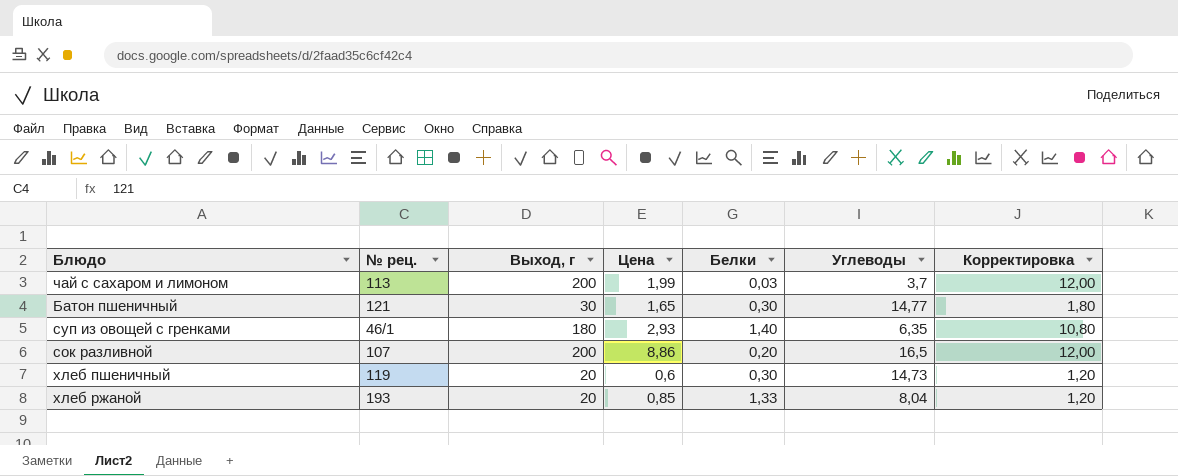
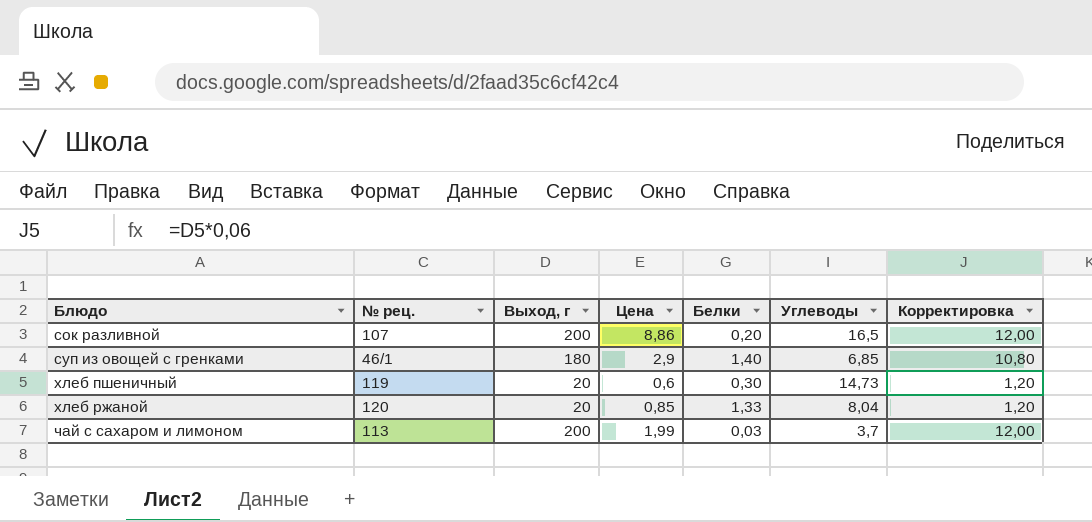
row order: none -> Блюдо ascending
row Батон пшеничный: 121 | 30 | 1,65 | 0,30 | 14,77 | 1,80 -> none
суп из овощей с гренками | Цена: 2,93 -> 2,9
суп из овощей с гренками | Углеводы: 6,35 -> 6,85
хлеб ржаной | № рец.: 193 -> 120

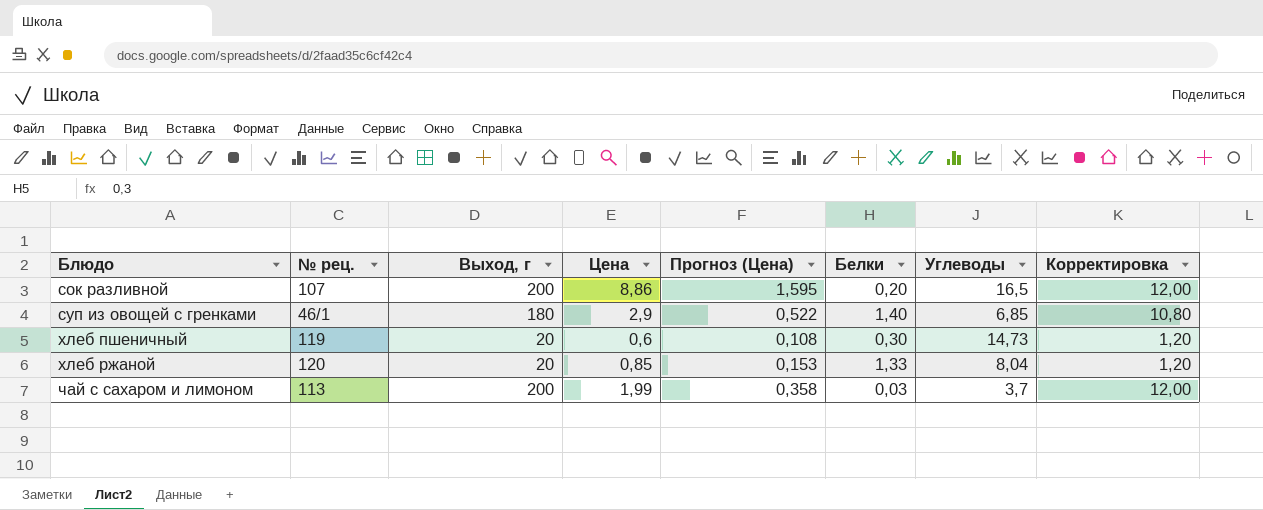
column Прогноз (Цена) | formula: none -> [Цена] * 0,18

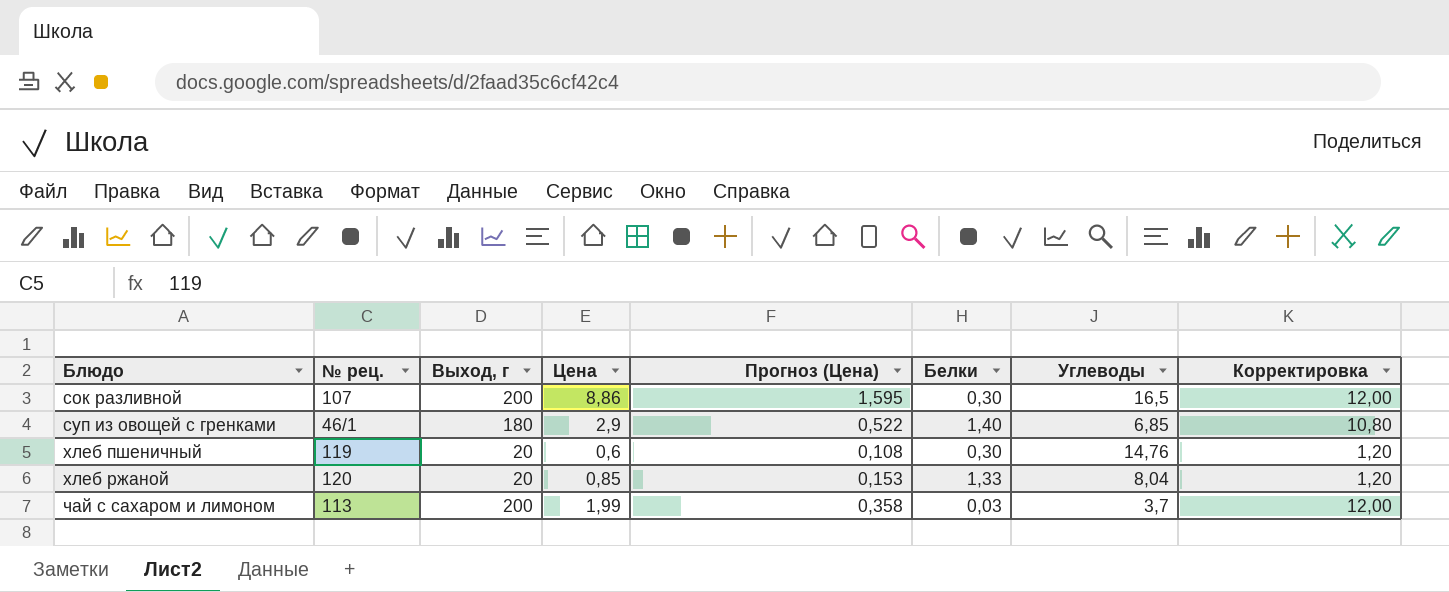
сок разливной | Белки: 0,20 -> 0,30
хлеб пшеничный | Углеводы: 14,73 -> 14,76

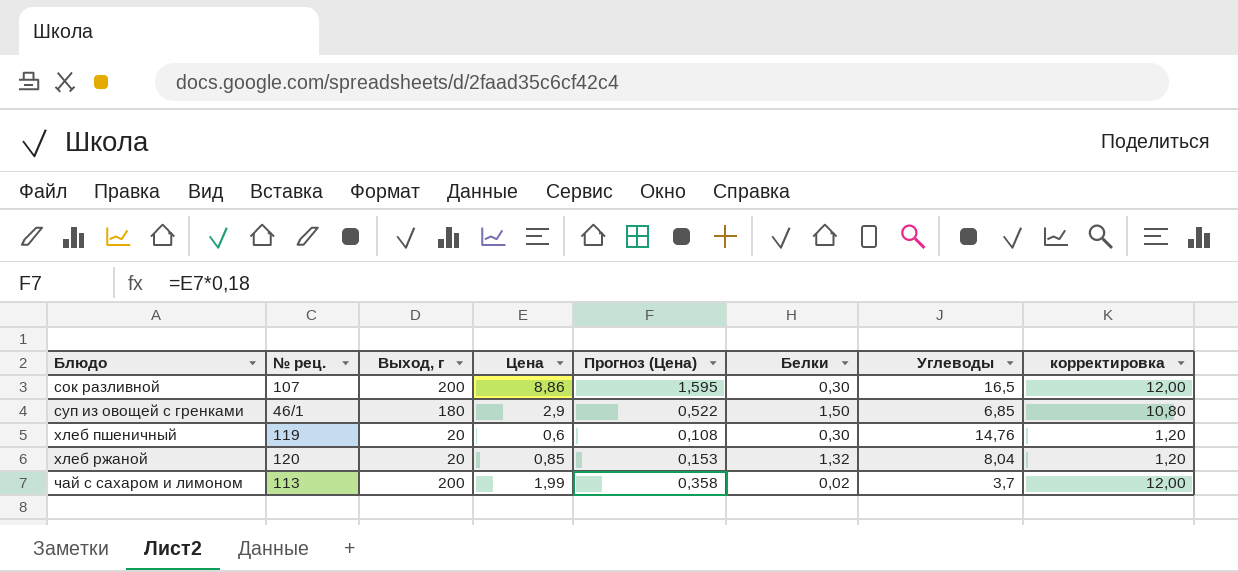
column name: Корректировка -> корректировка
суп из овощей с гренками | Белки: 1,40 -> 1,50
хлеб ржаной | Белки: 1,33 -> 1,32
чай с сахаром и лимоном | Белки: 0,03 -> 0,02

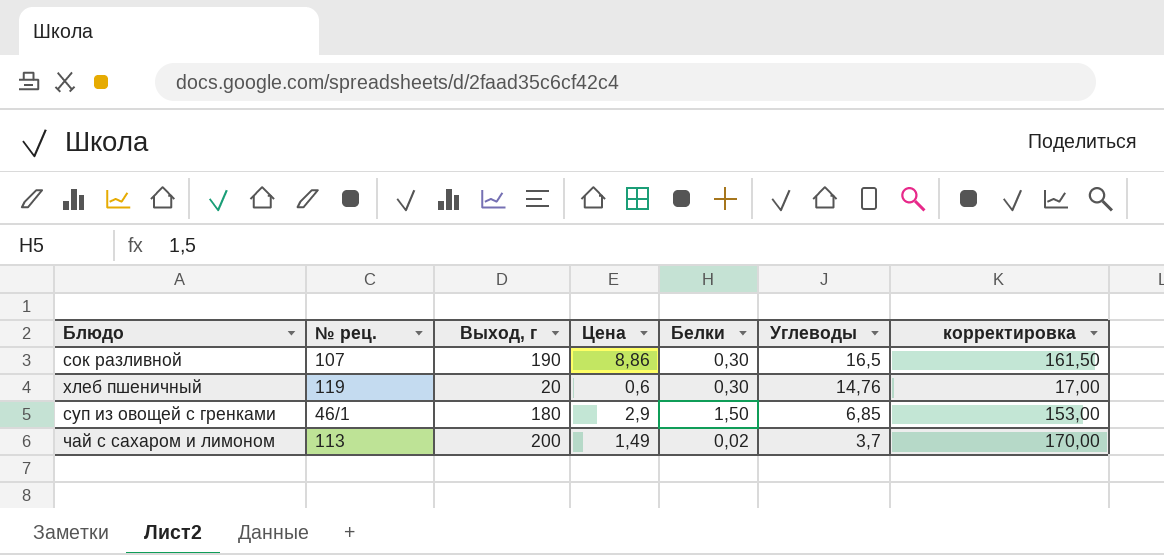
row order: Блюдо ascending -> Углеводы descending
column Прогноз (Цена) | formula: [Цена] * 0,18 -> none
column корректировка | formula: [Выход, г] * 0,06 -> [Выход, г] * 0,85
row хлеб ржаной: 120 | 20 | 0,85 | 0,153 | 1,32 | 8,04 | 1,20 -> none
сок разливной | Выход, г: 200 -> 190
чай с сахаром и лимоном | Цена: 1,99 -> 1,49

